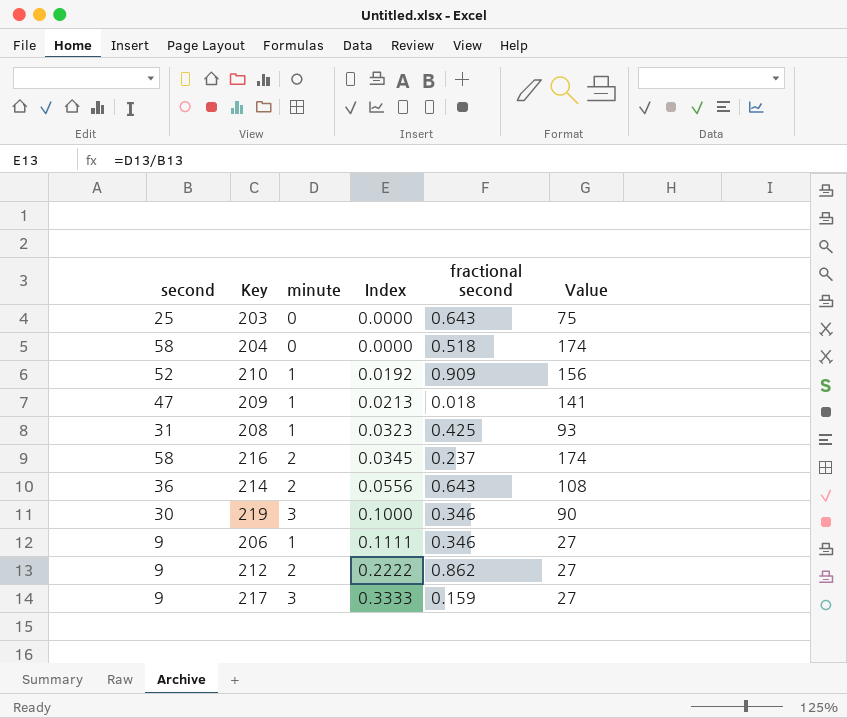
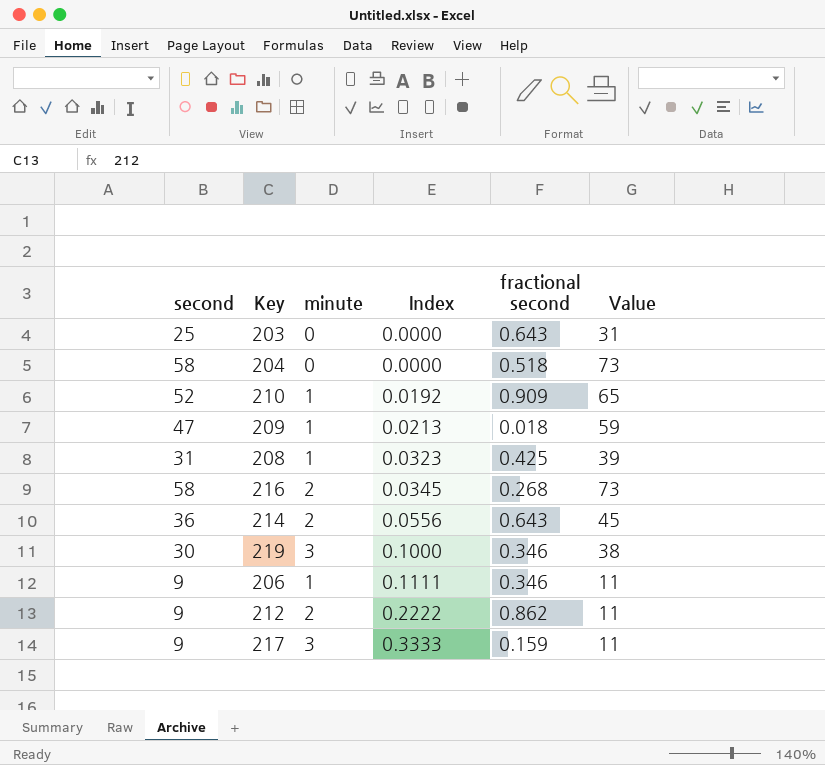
column Value | formula: [second] * 3 -> [second] * 1.25
216 | fractional second: 0.237 -> 0.268

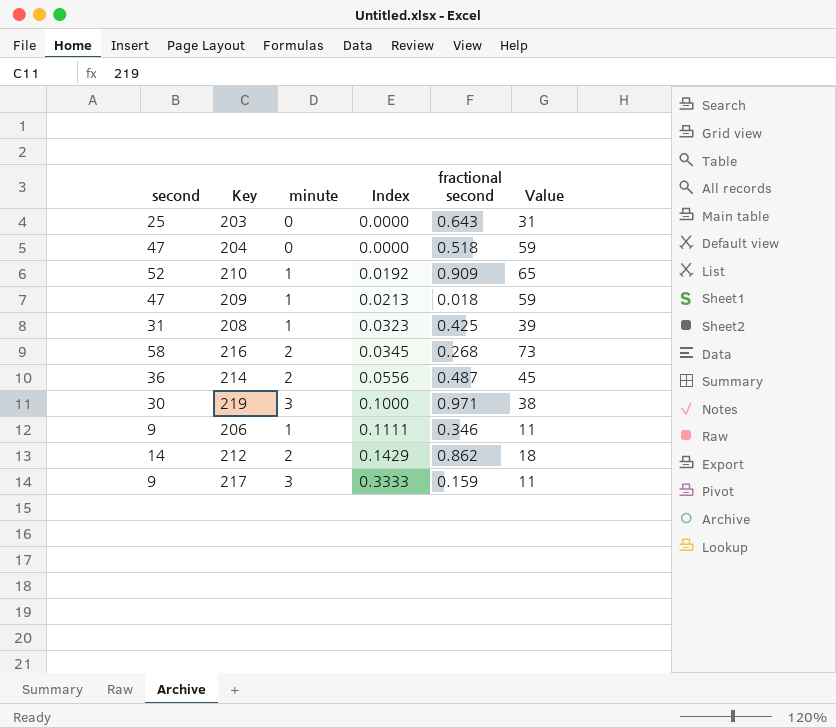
204 | second: 58 -> 47
204 | Value: 73 -> 59
214 | fractional second: 0.643 -> 0.487
219 | fractional second: 0.346 -> 0.971
212 | second: 9 -> 14
212 | Index: 0.2222 -> 0.1429
212 | Value: 11 -> 18

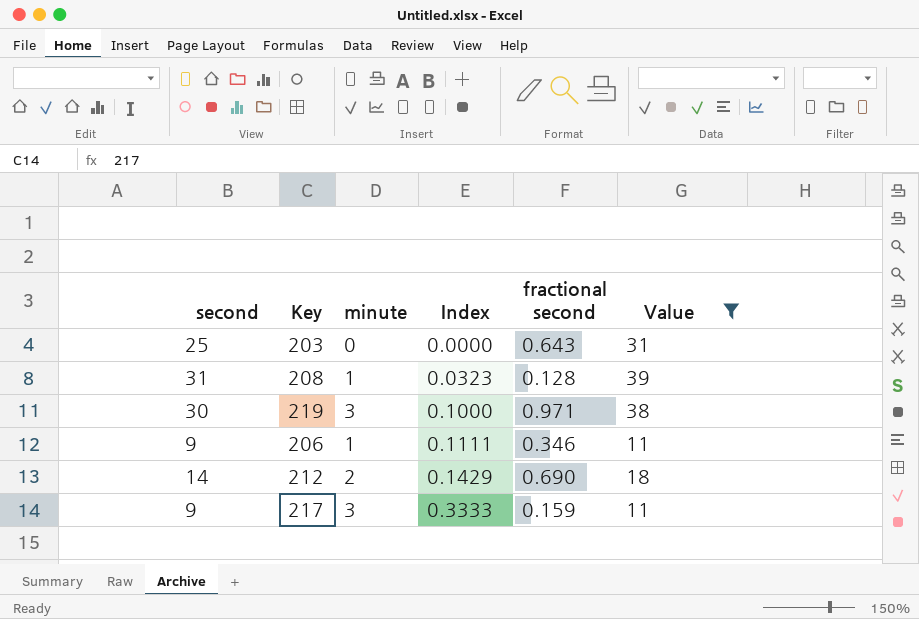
filter: none -> Value <= 39
208 | fractional second: 0.425 -> 0.128
212 | fractional second: 0.862 -> 0.690

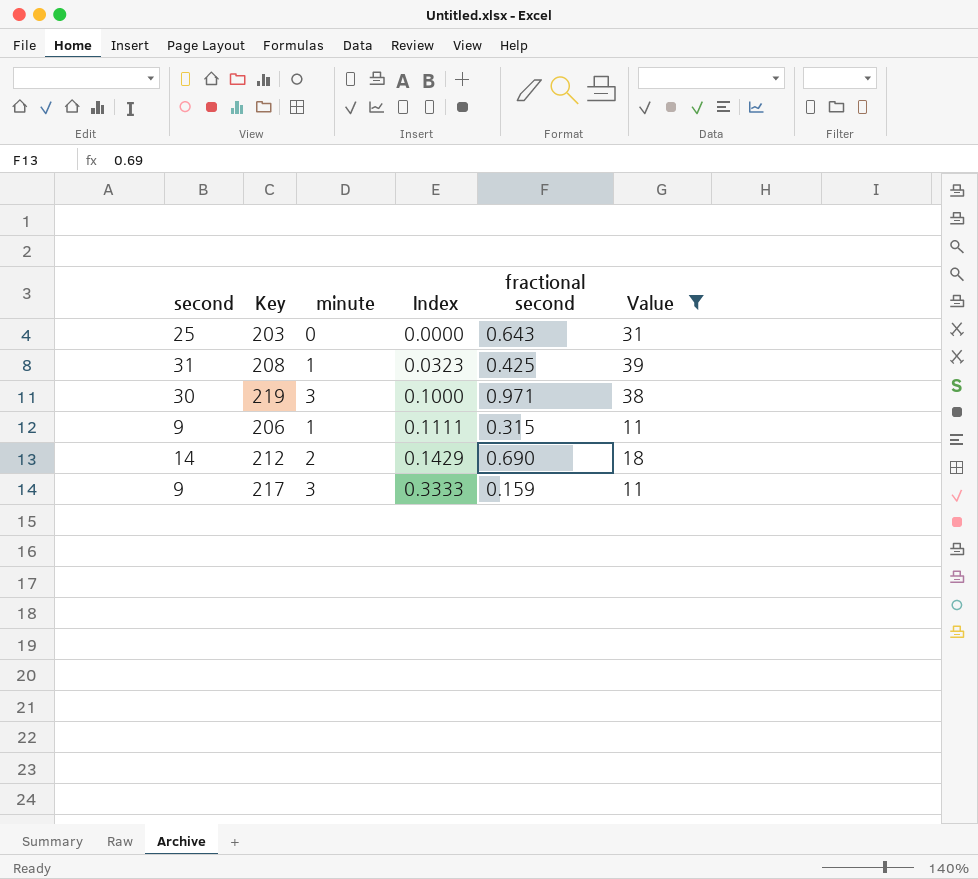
208 | fractional second: 0.128 -> 0.425
206 | fractional second: 0.346 -> 0.315

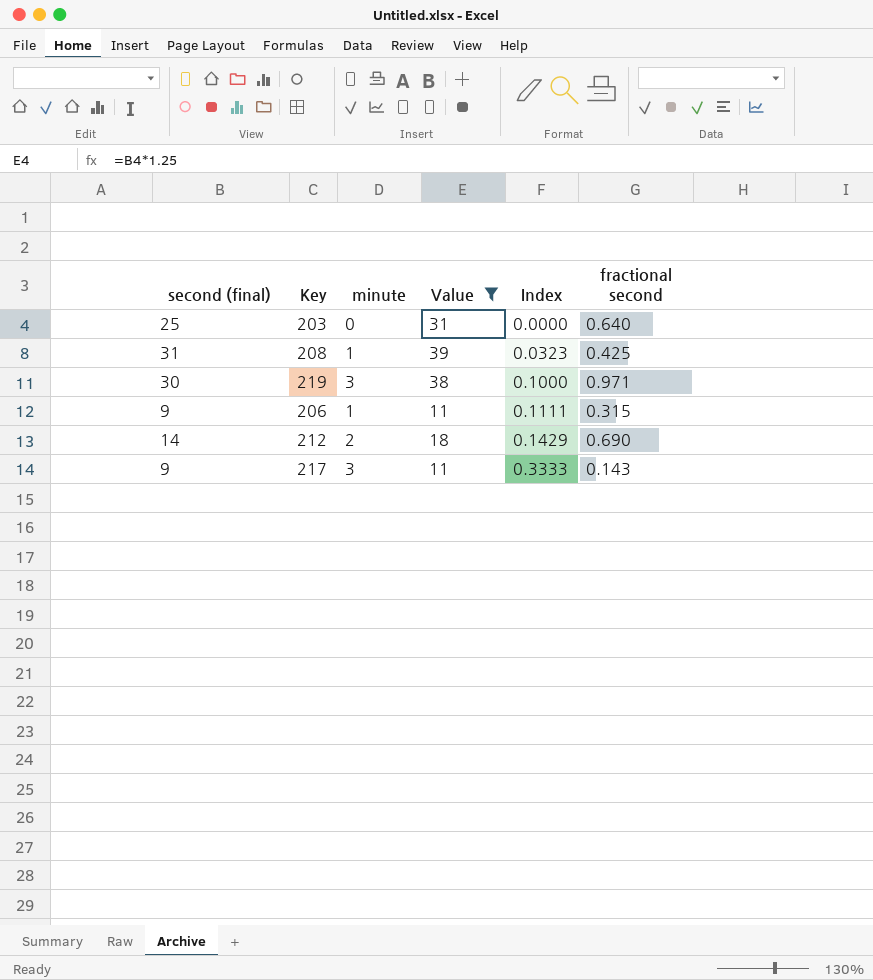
column name: second -> second (final)
column Value | position: 6 -> 4
203 | fractional second: 0.643 -> 0.640
217 | fractional second: 0.159 -> 0.143

